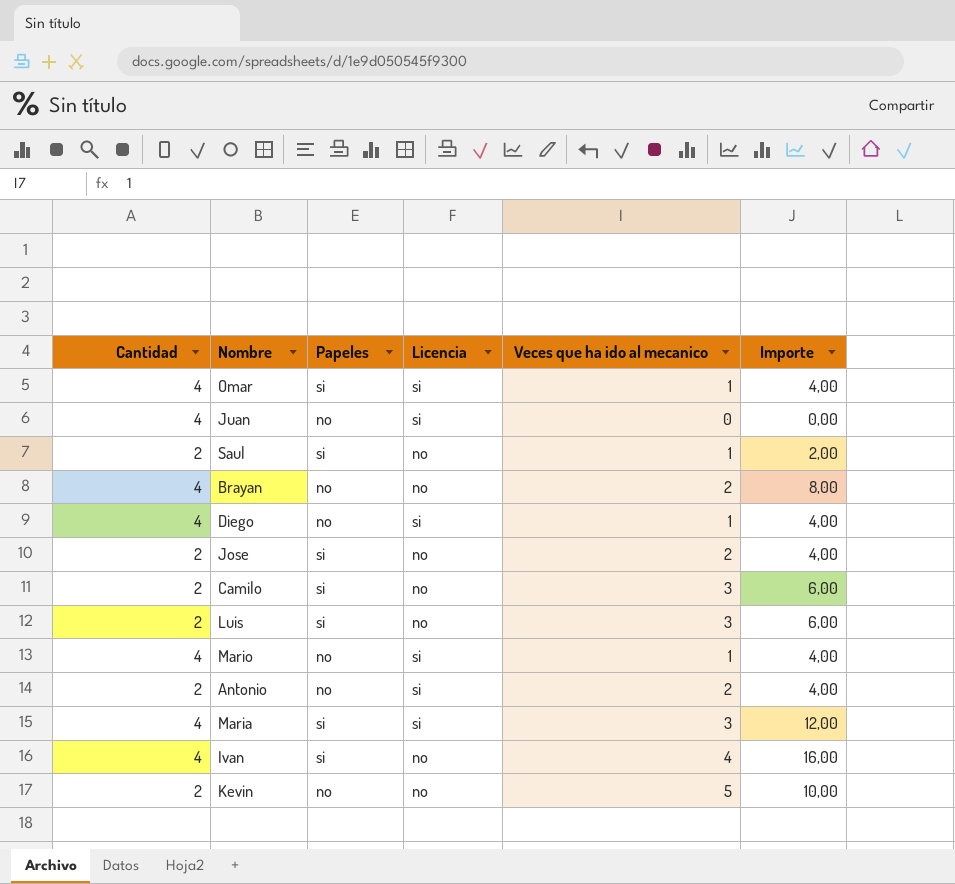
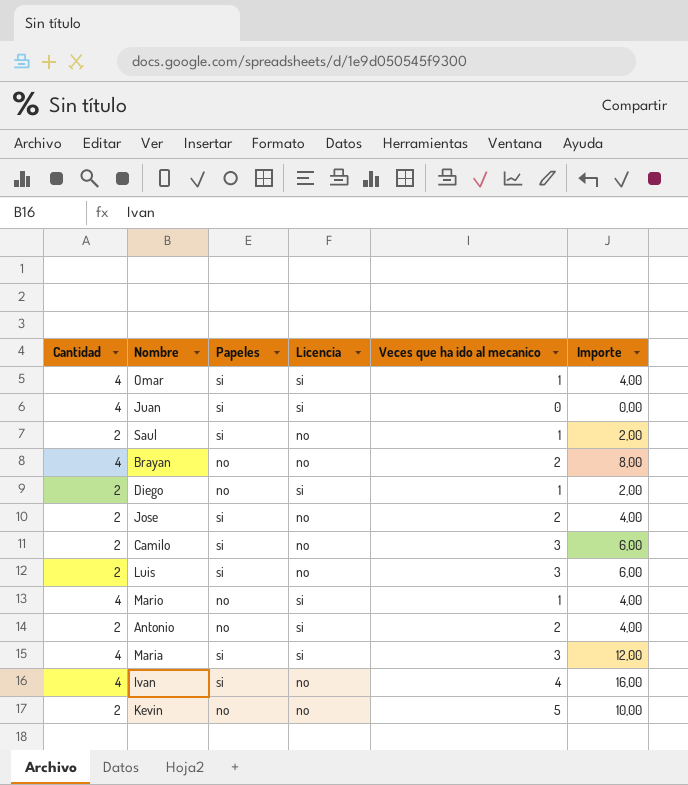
Juan | Papeles: no -> si
Diego | Cantidad: 4 -> 2
Diego | Importe: 4,00 -> 2,00

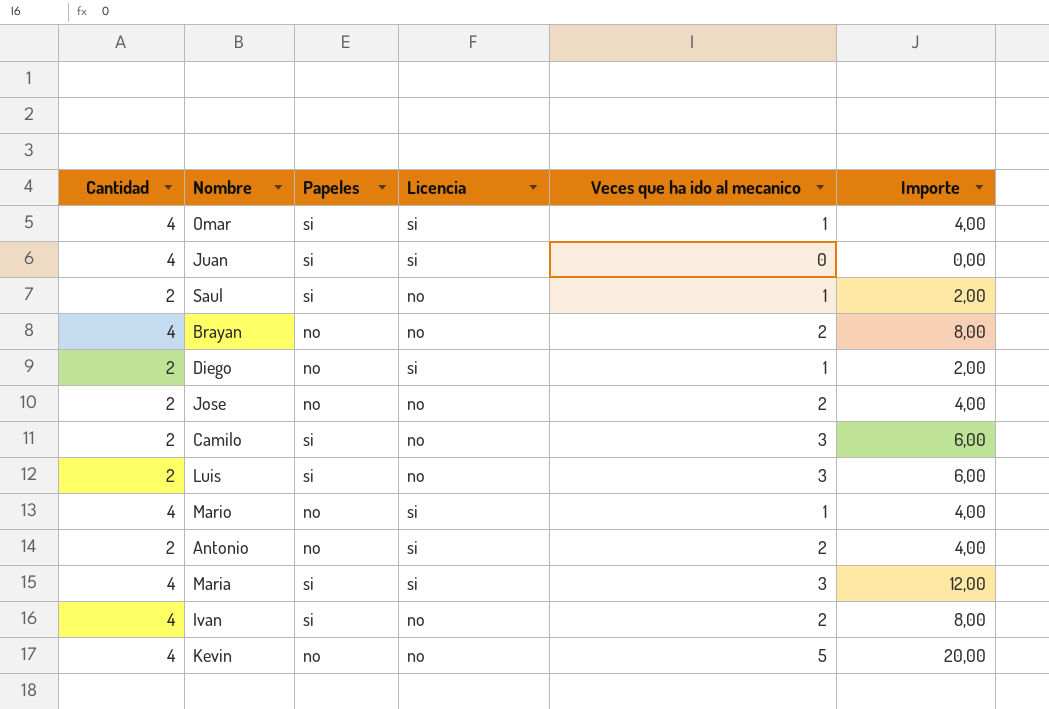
Jose | Papeles: si -> no
Ivan | Veces que ha ido al mecanico: 4 -> 2
Ivan | Importe: 16,00 -> 8,00
Kevin | Cantidad: 2 -> 4
Kevin | Importe: 10,00 -> 20,00

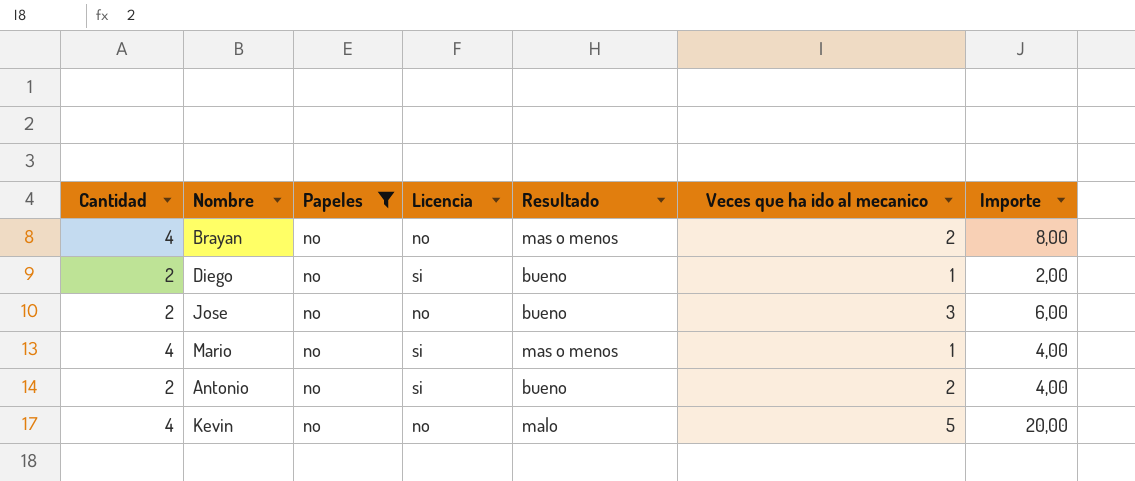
filter: none -> Papeles = no
column Resultado | position: none -> 5
Jose | Veces que ha ido al mecanico: 2 -> 3
Jose | Importe: 4,00 -> 6,00

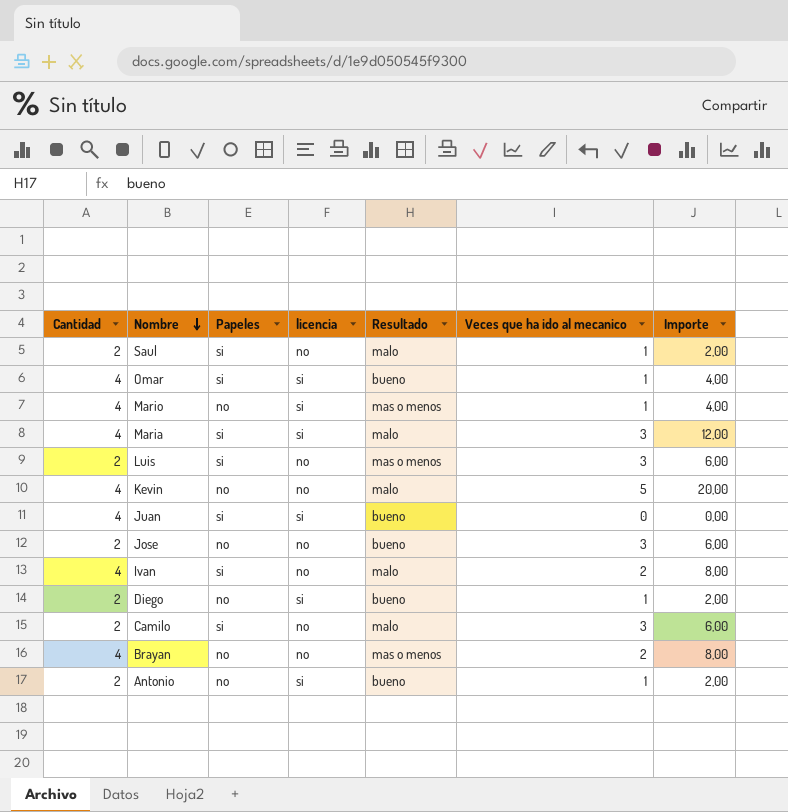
filter: Papeles = no -> none
row order: none -> Nombre descending
column name: Licencia -> licencia
Antonio | Veces que ha ido al mecanico: 2 -> 1
Antonio | Importe: 4,00 -> 2,00

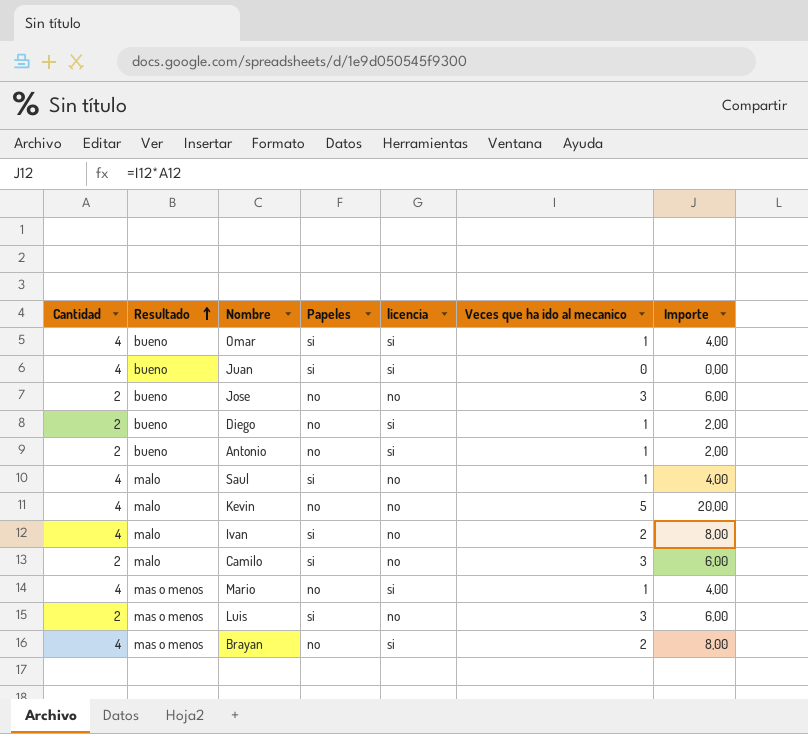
row order: Nombre descending -> Resultado ascending
column Resultado | position: 5 -> 2
row Maria: 4 | si | si | malo | 3 | 12,00 -> none
Saul | Cantidad: 2 -> 4
Saul | Importe: 2,00 -> 4,00
Brayan | licencia: no -> si

